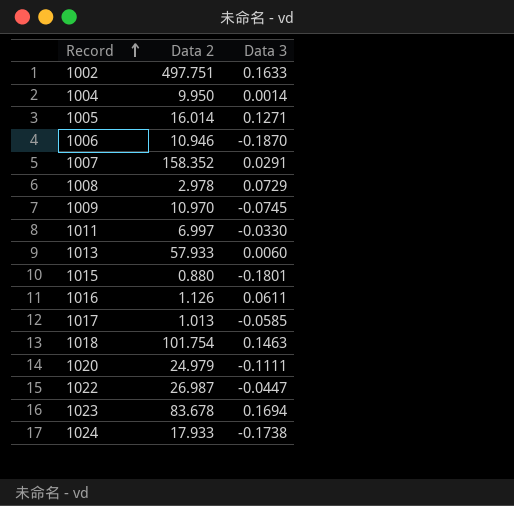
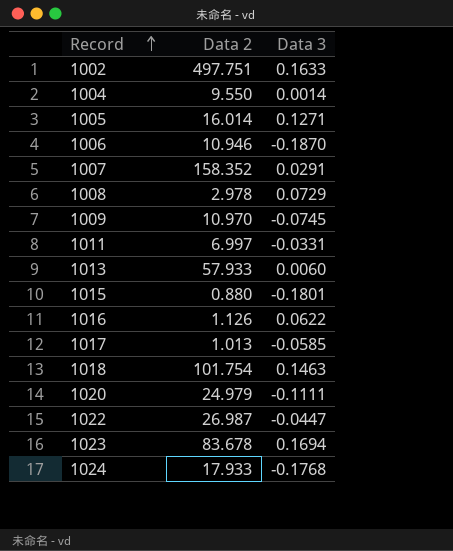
1004 | Data 2: 9.950 -> 9.550
1011 | Data 3: -0.0330 -> -0.0331
1016 | Data 3: 0.0611 -> 0.0622
1024 | Data 3: -0.1738 -> -0.1768

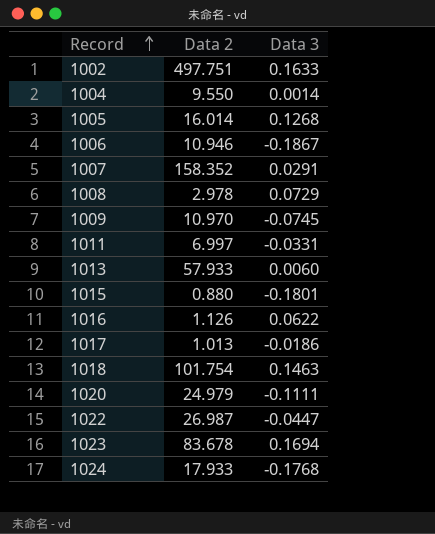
1005 | Data 3: 0.1271 -> 0.1268
1006 | Data 3: -0.1870 -> -0.1867
1017 | Data 3: -0.0585 -> -0.0186

